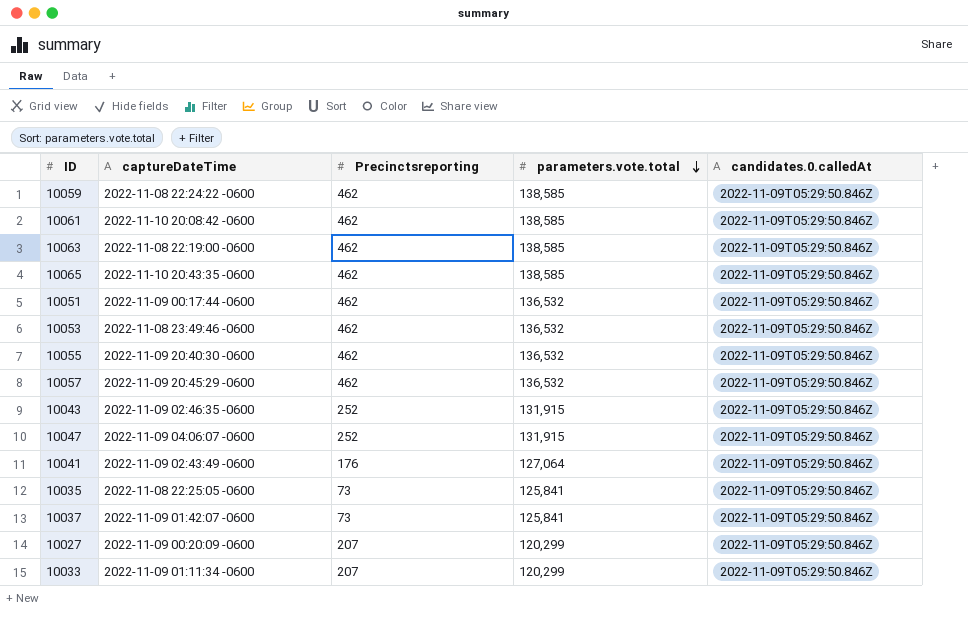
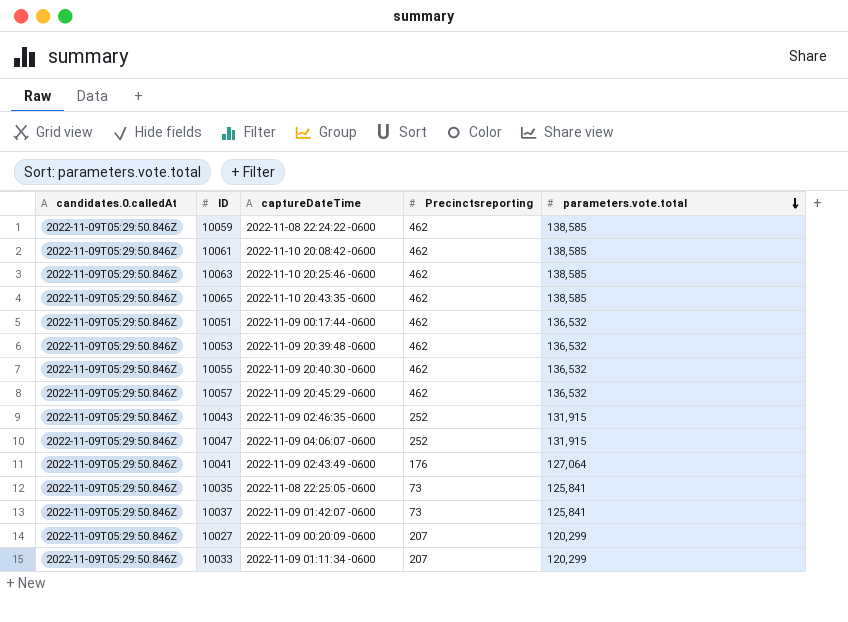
column candidates.0.calledAt | position: 5 -> 1
10063 | captureDateTime: 2022-11-08 22:19:00 -0600 -> 2022-11-10 20:25:46 -0600
10053 | captureDateTime: 2022-11-08 23:49:46 -0600 -> 2022-11-09 20:39:48 -0600

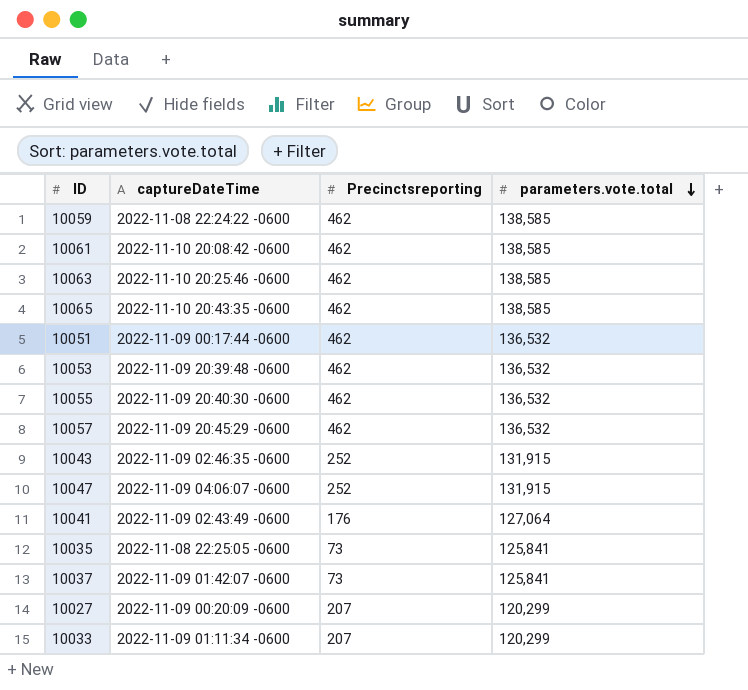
column candidates.0.calledAt | position: 1 -> none

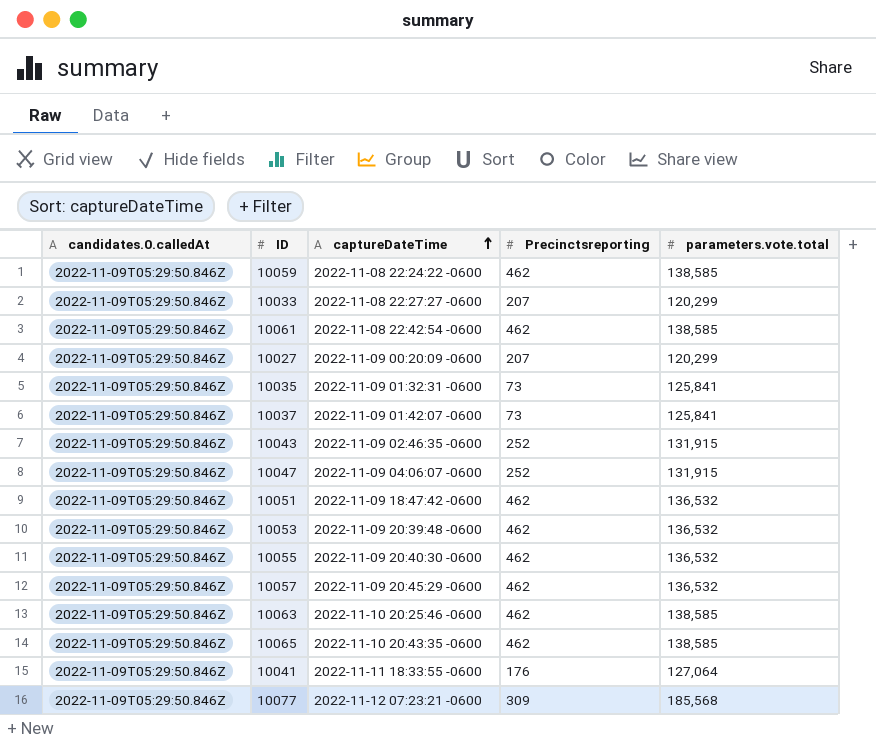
row order: parameters.vote.total descending -> captureDateTime ascending
column candidates.0.calledAt | position: none -> 1
10033 | captureDateTime: 2022-11-09 01:11:34 -0600 -> 2022-11-08 22:27:27 -0600
10061 | captureDateTime: 2022-11-10 20:08:42 -0600 -> 2022-11-08 22:42:54 -0600
10035 | captureDateTime: 2022-11-08 22:25:05 -0600 -> 2022-11-09 01:32:31 -0600
10051 | captureDateTime: 2022-11-09 00:17:44 -0600 -> 2022-11-09 18:47:42 -0600
10041 | captureDateTime: 2022-11-09 02:43:49 -0600 -> 2022-11-11 18:33:55 -0600
row 10077: none -> 2022-11-09T05:29:50.846Z | 2022-11-12 07:23:21 -0600 | 309 | 185,568

